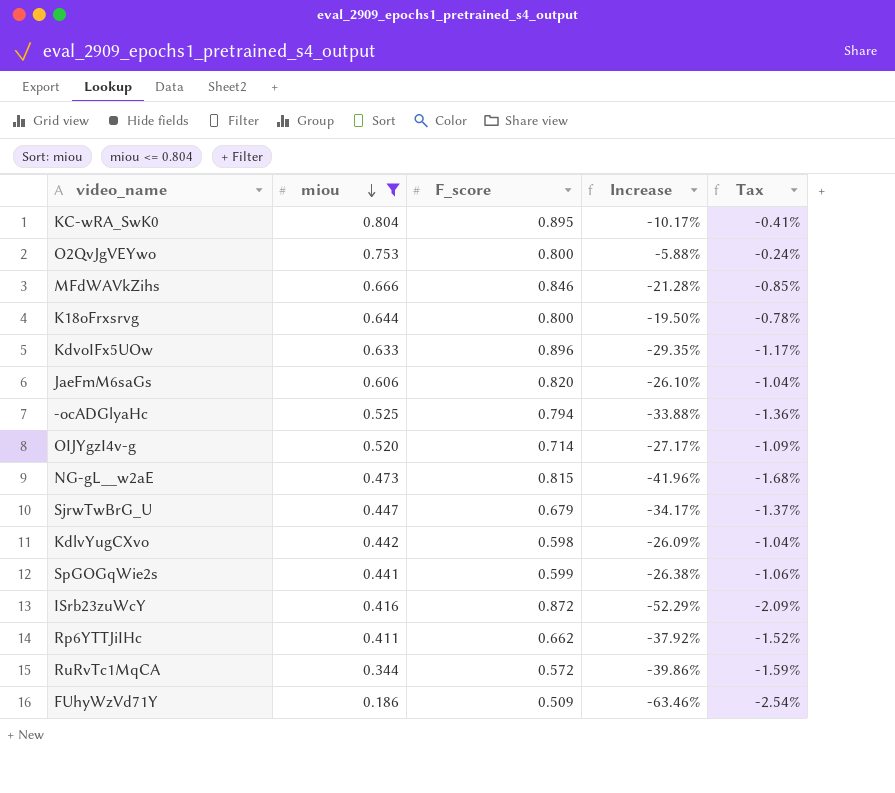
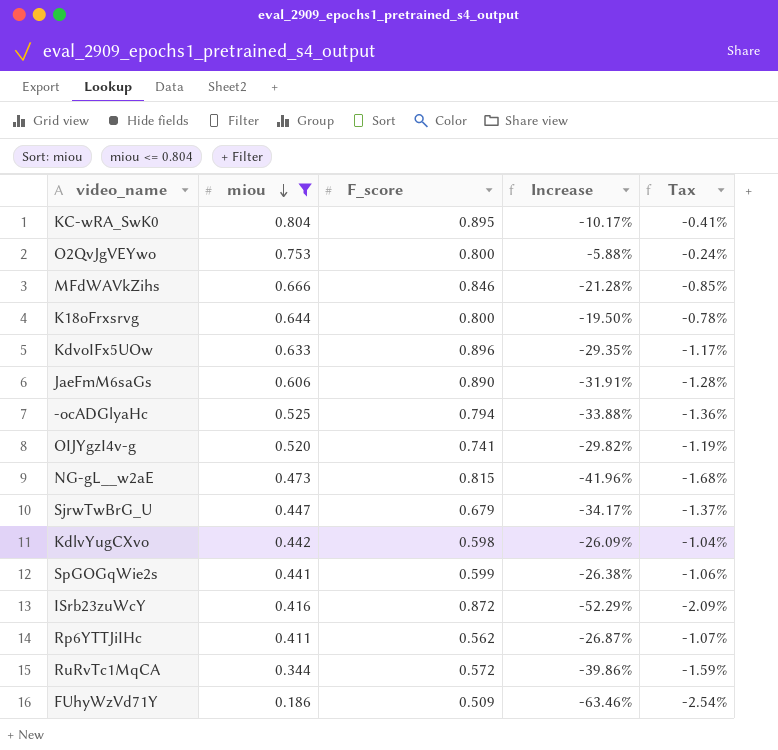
JaeFmM6saGs | F_score: 0.820 -> 0.890
JaeFmM6saGs | Increase: -26.10% -> -31.91%
JaeFmM6saGs | Tax: -1.04% -> -1.28%
OIJYgzI4v-g | F_score: 0.714 -> 0.741
OIJYgzI4v-g | Increase: -27.17% -> -29.82%
OIJYgzI4v-g | Tax: -1.09% -> -1.19%
Rp6YTTJiIHc | F_score: 0.662 -> 0.562
Rp6YTTJiIHc | Increase: -37.92% -> -26.87%
Rp6YTTJiIHc | Tax: -1.52% -> -1.07%

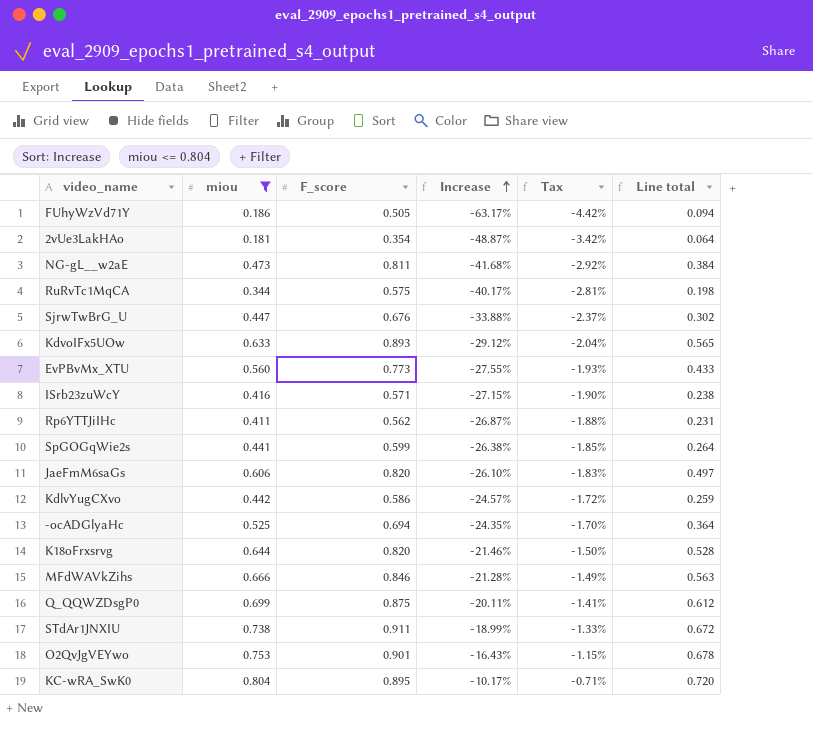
row order: miou descending -> Increase ascending
column Tax | formula: [Increase] * 0.04 -> [Increase] * 0.07
column Line total | formula: none -> [miou] * [F_score]
row OIJYgzI4v-g: 0.520 | 0.741 | -29.82% | -1.19% -> none
FUhyWzVd71Y | F_score: 0.509 -> 0.505
FUhyWzVd71Y | Increase: -63.46% -> -63.17%
row 2vUe3LakHAo: none -> 0.181 | 0.354 | -48.87% | -3.42% | 0.064
NG-gL__w2aE | F_score: 0.815 -> 0.811
NG-gL__w2aE | Increase: -41.96% -> -41.68%
RuRvTc1MqCA | F_score: 0.572 -> 0.575
RuRvTc1MqCA | Increase: -39.86% -> -40.17%
SjrwTwBrG_U | F_score: 0.679 -> 0.676
SjrwTwBrG_U | Increase: -34.17% -> -33.88%
KdvoIFx5UOw | F_score: 0.896 -> 0.893
KdvoIFx5UOw | Increase: -29.35% -> -29.12%
row EvPBvMx_XTU: none -> 0.560 | 0.773 | -27.55% | -1.93% | 0.433
ISrb23zuWcY | F_score: 0.872 -> 0.571
ISrb23zuWcY | Increase: -52.29% -> -27.15%
JaeFmM6saGs | F_score: 0.890 -> 0.820
JaeFmM6saGs | Increase: -31.91% -> -26.10%
KdlvYugCXvo | F_score: 0.598 -> 0.586
KdlvYugCXvo | Increase: -26.09% -> -24.57%
-ocADGlyaHc | F_score: 0.794 -> 0.694
-ocADGlyaHc | Increase: -33.88% -> -24.35%
K18oFrxsrvg | F_score: 0.800 -> 0.820
K18oFrxsrvg | Increase: -19.50% -> -21.46%
row Q_QQWZDsgP0: none -> 0.699 | 0.875 | -20.11% | -1.41% | 0.612
row STdAr1JNXIU: none -> 0.738 | 0.911 | -18.99% | -1.33% | 0.672
O2QvJgVEYwo | F_score: 0.800 -> 0.901
O2QvJgVEYwo | Increase: -5.88% -> -16.43%

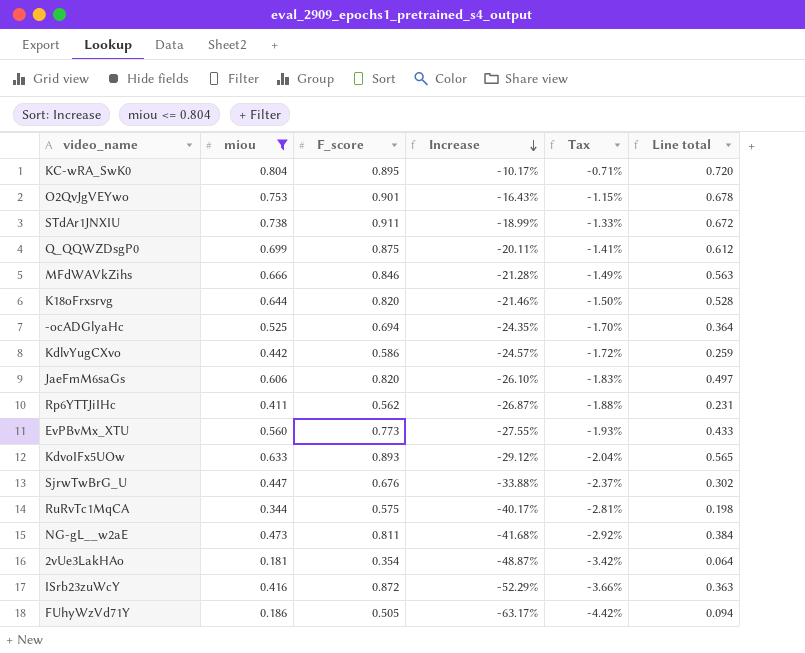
row order: Increase ascending -> Increase descending
row SpGOGqWie2s: 0.441 | 0.599 | -26.38% | -1.85% | 0.264 -> none
ISrb23zuWcY | F_score: 0.571 -> 0.872
ISrb23zuWcY | Increase: -27.15% -> -52.29%
ISrb23zuWcY | Tax: -1.90% -> -3.66%
ISrb23zuWcY | Line total: 0.238 -> 0.363

